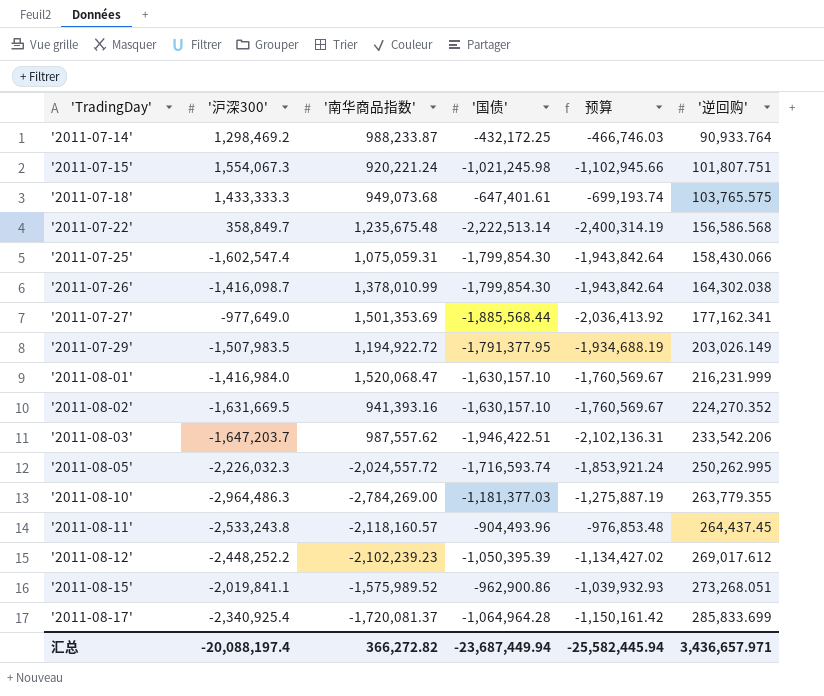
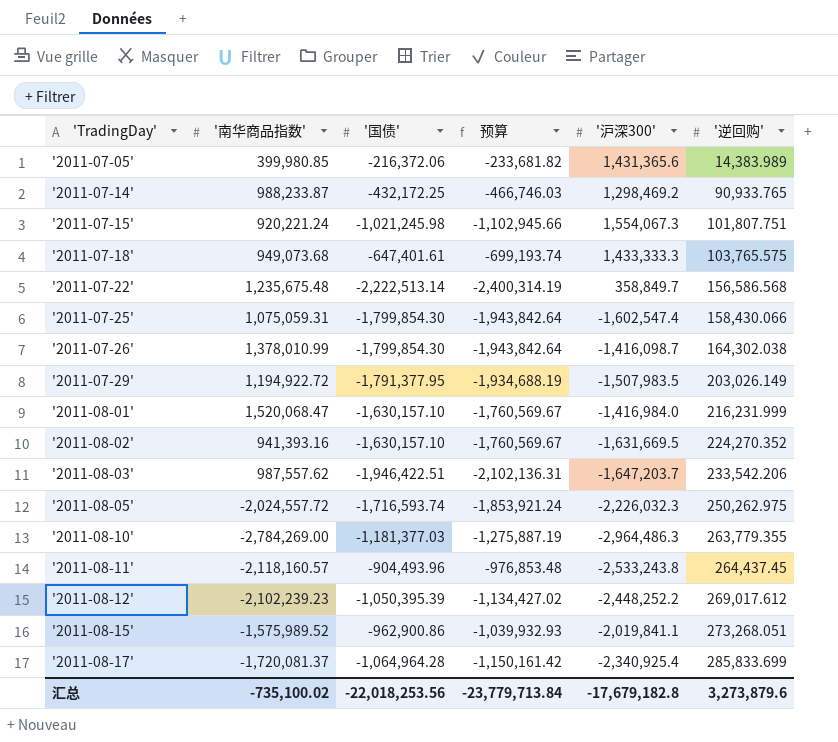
column '沪深300' | position: 2 -> 5
row '2011-07-27': -977,649.0 | 1,501,353.69 | -1,885,568.44 | -2,036,413.92 | 177,162.341 -> none
row '2011-07-05': none -> 399,980.85 | -216,372.06 | -233,681.82 | 1,431,365.6 | 14,383.989
'2011-07-14' | '逆回购': 90,933.764 -> 90,933.765
'2011-08-05' | '逆回购': 250,262.995 -> 250,262.975
汇总 | '南华商品指数': 366,272.82 -> -735,100.02
汇总 | '国债': -23,687,449.94 -> -22,018,253.56
汇总 | 预算: -25,582,445.94 -> -23,779,713.84
汇总 | '沪深300': -20,088,197.4 -> -17,679,182.8
汇总 | '逆回购': 3,436,657.971 -> 3,273,879.6

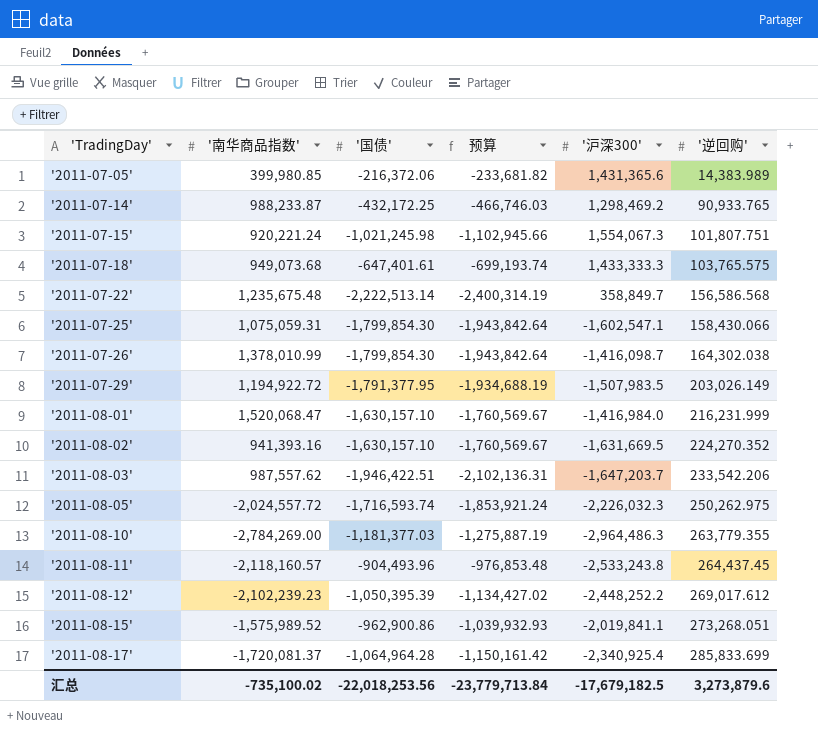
'2011-07-25' | '沪深300': -1,602,547.4 -> -1,602,547.1
汇总 | '沪深300': -17,679,182.8 -> -17,679,182.5

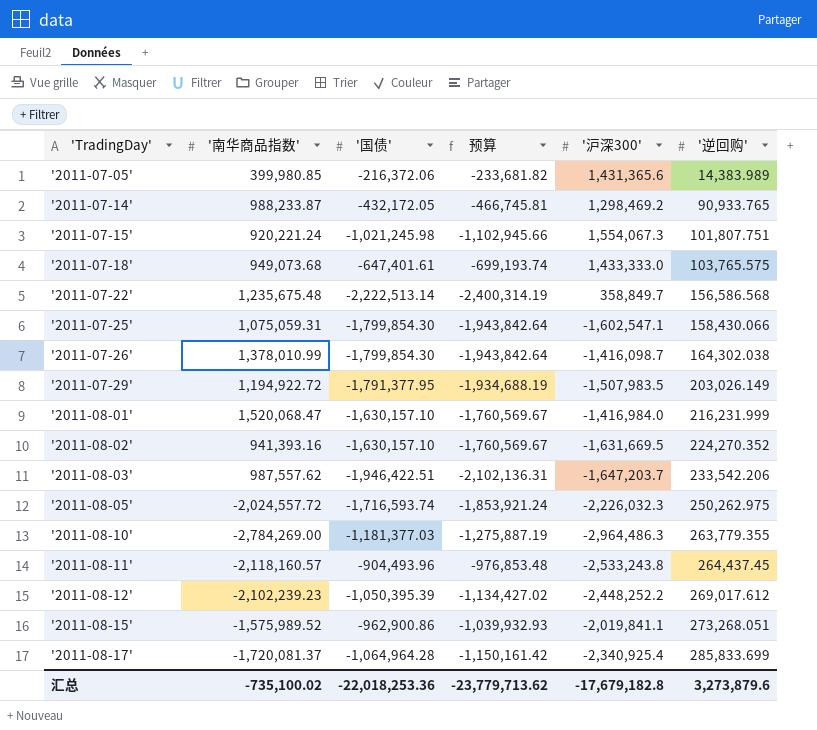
'2011-07-14' | '国债': -432,172.25 -> -432,172.05
'2011-07-14' | 预算: -466,746.03 -> -466,745.81
'2011-07-18' | '沪深300': 1,433,333.3 -> 1,433,333.0
汇总 | '国债': -22,018,253.56 -> -22,018,253.36
汇总 | 预算: -23,779,713.84 -> -23,779,713.62
汇总 | '沪深300': -17,679,182.5 -> -17,679,182.8

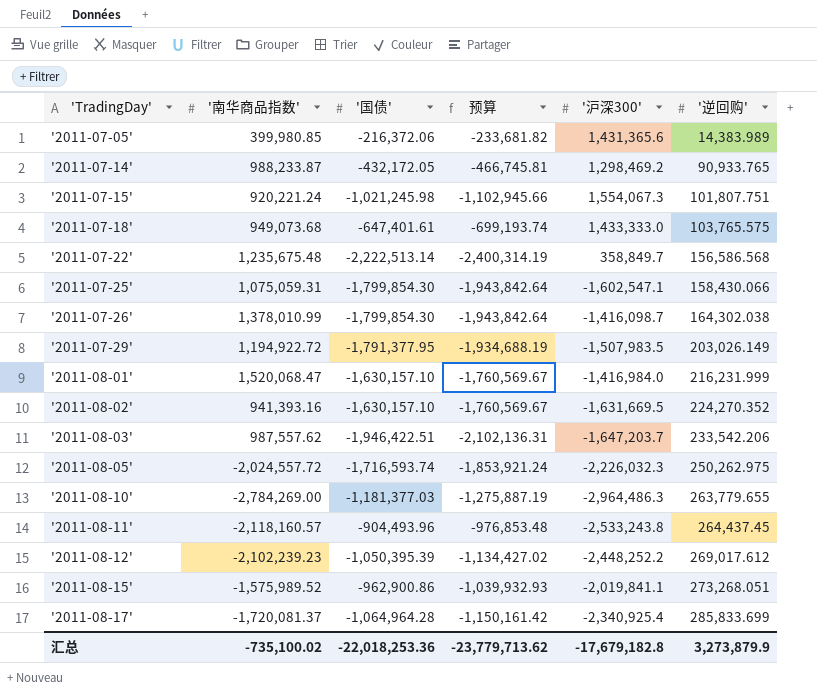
'2011-08-10' | '逆回购': 263,779.355 -> 263,779.655
汇总 | '逆回购': 3,273,879.6 -> 3,273,879.9

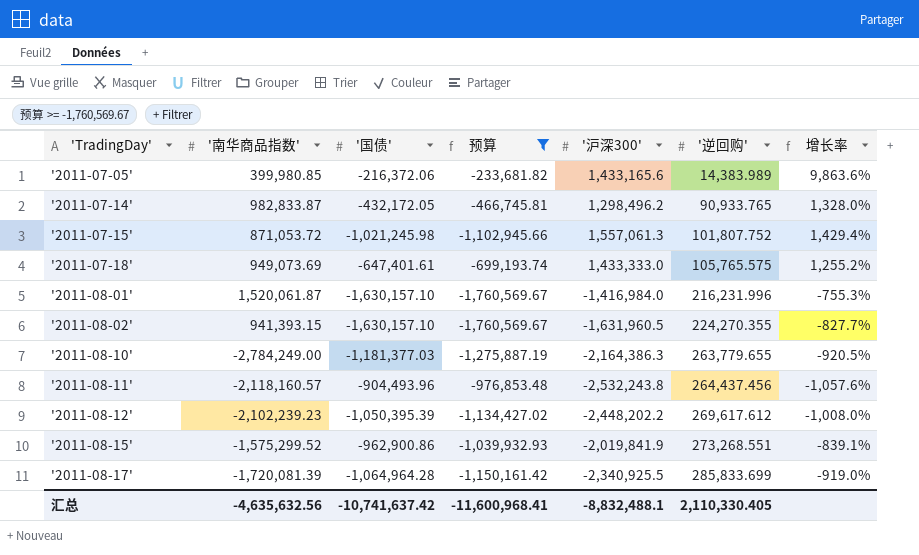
filter: none -> 预算 >= -1,760,569.67
column 增长率 | formula: none -> (['沪深300'] - ['逆回购']) / ['逆回购']
'2011-07-05' | '沪深300': 1,431,365.6 -> 1,433,165.6
'2011-07-14' | '南华商品指数': 988,233.87 -> 982,833.87
'2011-07-14' | '沪深300': 1,298,469.2 -> 1,298,496.2
'2011-07-15' | '南华商品指数': 920,221.24 -> 871,053.72
'2011-07-15' | '沪深300': 1,554,067.3 -> 1,557,061.3
'2011-07-15' | '逆回购': 101,807.751 -> 101,807.752
'2011-07-18' | '南华商品指数': 949,073.68 -> 949,073.69
'2011-07-18' | '逆回购': 103,765.575 -> 105,765.575
'2011-08-01' | '南华商品指数': 1,520,068.47 -> 1,520,061.87
'2011-08-01' | '逆回购': 216,231.999 -> 216,231.996
'2011-08-02' | '南华商品指数': 941,393.16 -> 941,393.15
'2011-08-02' | '沪深300': -1,631,669.5 -> -1,631,960.5
'2011-08-02' | '逆回购': 224,270.352 -> 224,270.355
'2011-08-10' | '南华商品指数': -2,784,269.00 -> -2,784,249.00
'2011-08-10' | '沪深300': -2,964,486.3 -> -2,164,386.3
'2011-08-11' | '沪深300': -2,533,243.8 -> -2,532,243.8
'2011-08-11' | '逆回购': 264,437.45 -> 264,437.456
'2011-08-12' | '沪深300': -2,448,252.2 -> -2,448,202.2
'2011-08-12' | '逆回购': 269,017.612 -> 269,617.612
'2011-08-15' | '南华商品指数': -1,575,989.52 -> -1,575,299.52
'2011-08-15' | '沪深300': -2,019,841.1 -> -2,019,841.9
'2011-08-15' | '逆回购': 273,268.051 -> 273,268.551
'2011-08-17' | '南华商品指数': -1,720,081.37 -> -1,720,081.39
'2011-08-17' | '沪深300': -2,340,925.4 -> -2,340,925.5
汇总 | '南华商品指数': -735,100.02 -> -4,635,632.56
汇总 | '国债': -22,018,253.36 -> -10,741,637.42
汇总 | 预算: -23,779,713.62 -> -11,600,968.41
汇总 | '沪深300': -17,679,182.8 -> -8,832,488.1
汇总 | '逆回购': 3,273,879.9 -> 2,110,330.405

